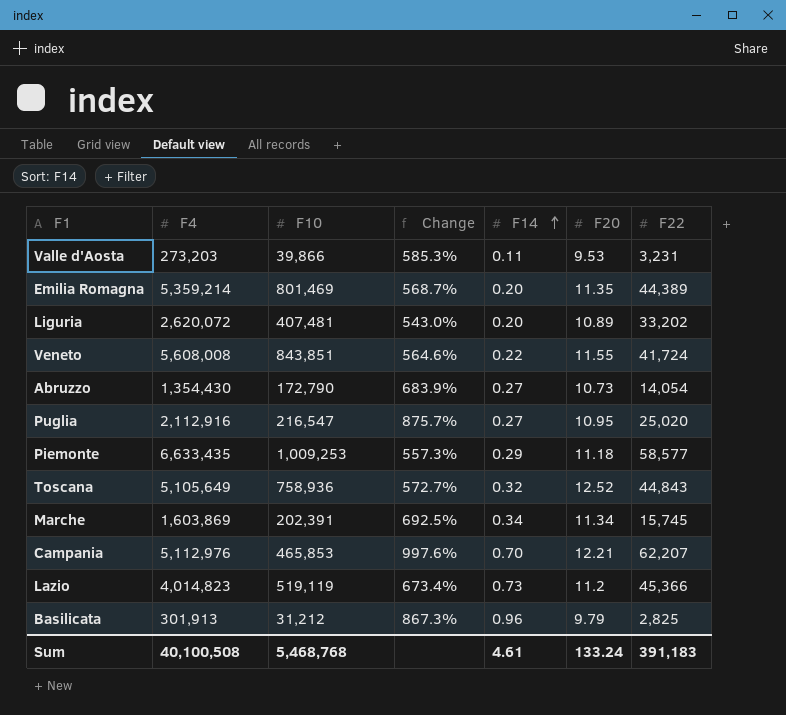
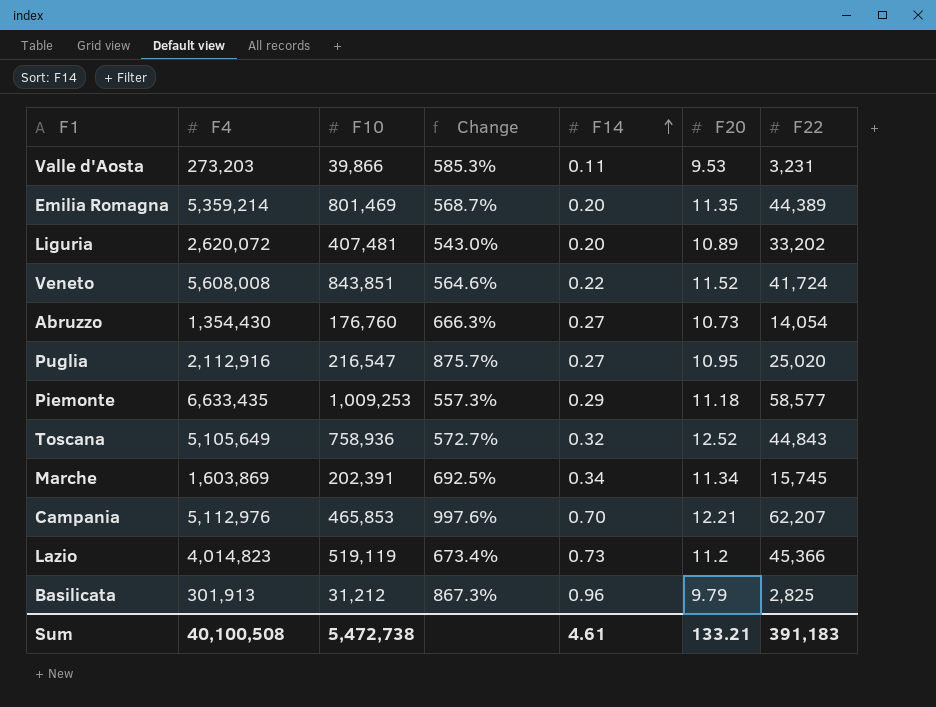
Veneto | F20: 11.55 -> 11.52
Abruzzo | F10: 172,790 -> 176,760
Abruzzo | Change: 683.9% -> 666.3%
Sum | F10: 5,468,768 -> 5,472,738
Sum | F20: 133.24 -> 133.21

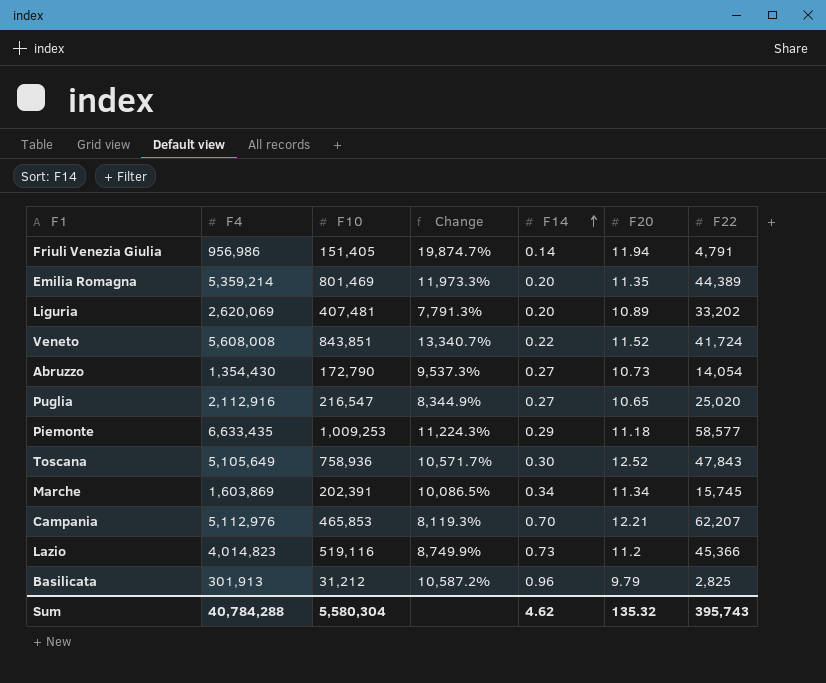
column Change | formula: ([F4] - [F10]) / [F10] -> ([F4] - [F22]) / [F22]
row Valle d'Aosta: 273,203 | 39,866 | 585.3% | 0.11 | 9.53 | 3,231 -> none
row Friuli Venezia Giulia: none -> 956,986 | 151,405 | 19,874.7% | 0.14 | 11.94 | 4,791
Liguria | F4: 2,620,072 -> 2,620,069
Abruzzo | F10: 176,760 -> 172,790
Puglia | F20: 10.95 -> 10.65
Toscana | F14: 0.32 -> 0.30
Toscana | F22: 44,843 -> 47,843
Lazio | F10: 519,119 -> 519,116
Sum | F4: 40,100,508 -> 40,784,288
Sum | F10: 5,472,738 -> 5,580,304
Sum | F14: 4.61 -> 4.62
Sum | F20: 133.21 -> 135.32
Sum | F22: 391,183 -> 395,743

